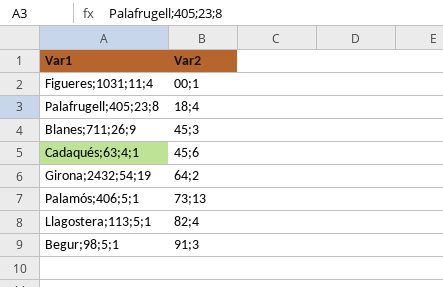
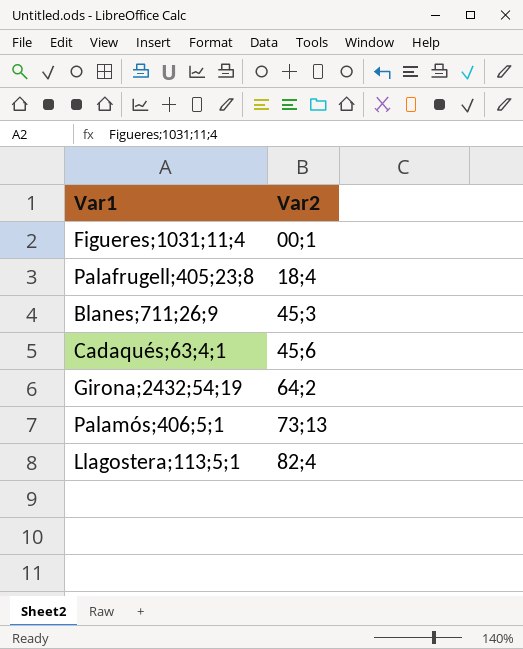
row Begur;98;5;1: 91;3 -> none

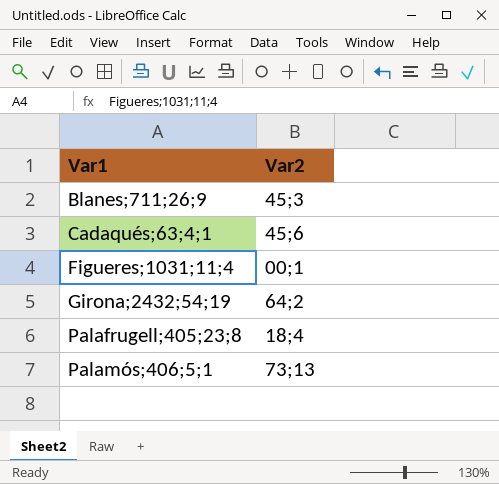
row order: Var2 ascending -> Var1 ascending
row Llagostera;113;5;1: 82;4 -> none

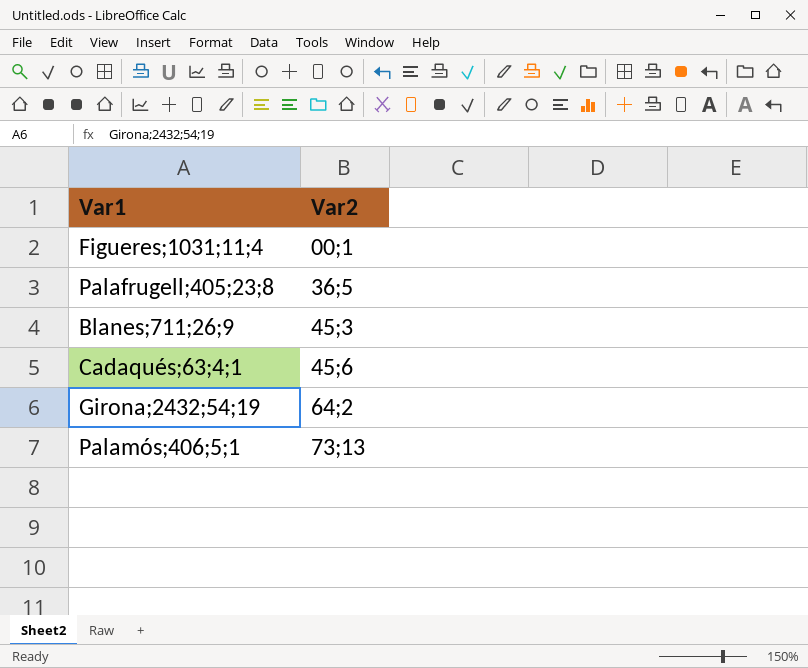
row order: Var1 ascending -> Var2 ascending
Palafrugell;405;23;8 | Var2: 18;4 -> 36;5

